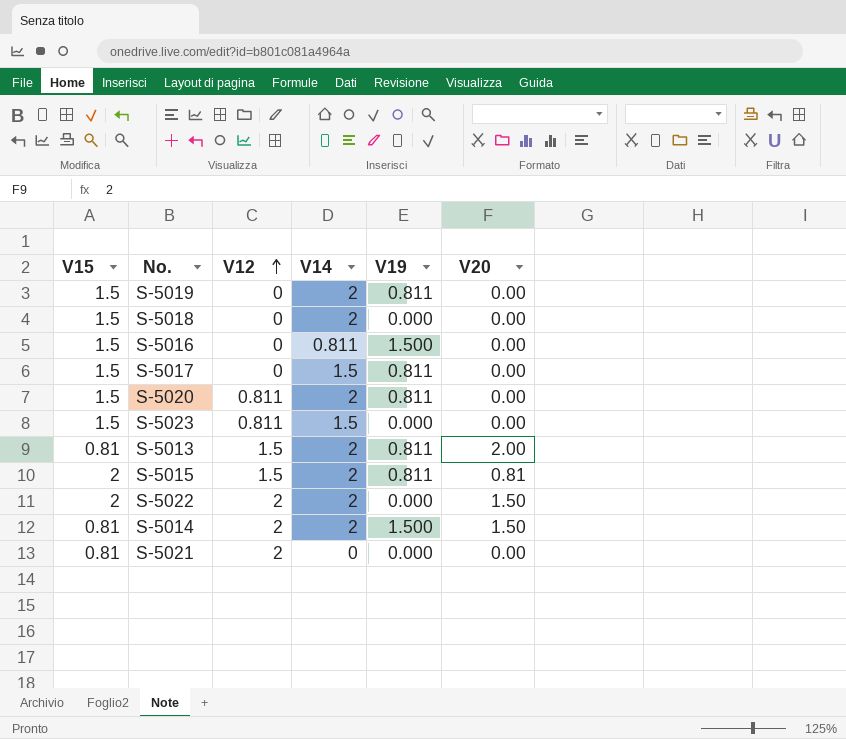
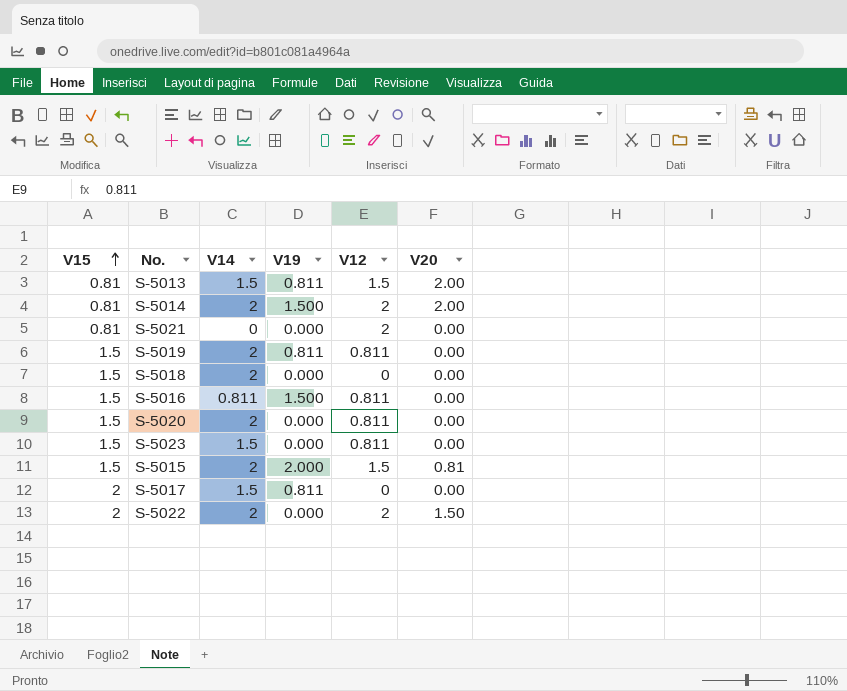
row order: V12 ascending -> V15 ascending
column V12 | position: 3 -> 5
S-5013 | V14: 2 -> 1.5
S-5014 | V20: 1.50 -> 2.00
S-5019 | V12: 0 -> 0.811
S-5016 | V12: 0 -> 0.811
S-5020 | V19: 0.811 -> 0.000
S-5015 | V15: 2 -> 1.5
S-5015 | V19: 0.811 -> 2.000
S-5017 | V15: 1.5 -> 2

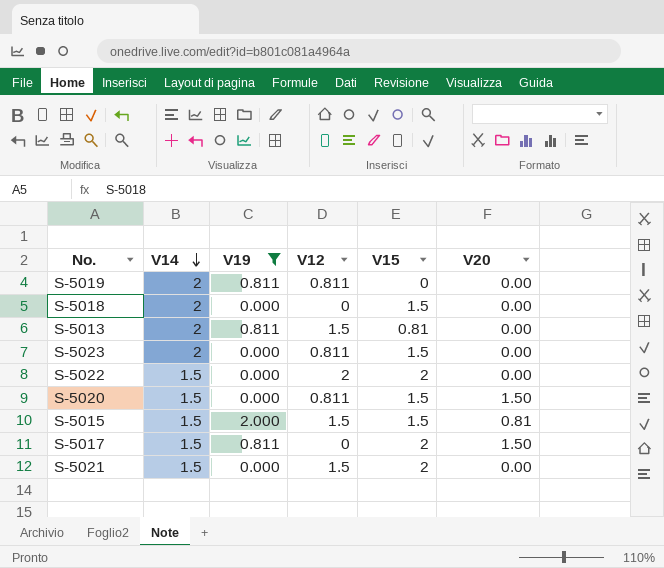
filter: none -> V19 != 1.500
row order: V15 ascending -> V14 descending
column V15 | position: 1 -> 5
S-5019 | V15: 1.5 -> 0
S-5013 | V14: 1.5 -> 2
S-5013 | V20: 2.00 -> 0.00
S-5023 | V14: 1.5 -> 2
S-5022 | V14: 2 -> 1.5
S-5022 | V20: 1.50 -> 0.00
S-5020 | V14: 2 -> 1.5
S-5020 | V20: 0.00 -> 1.50
S-5015 | V14: 2 -> 1.5
S-5017 | V20: 0.00 -> 1.50
S-5021 | V14: 0 -> 1.5
S-5021 | V12: 2 -> 1.5
S-5021 | V15: 0.81 -> 2

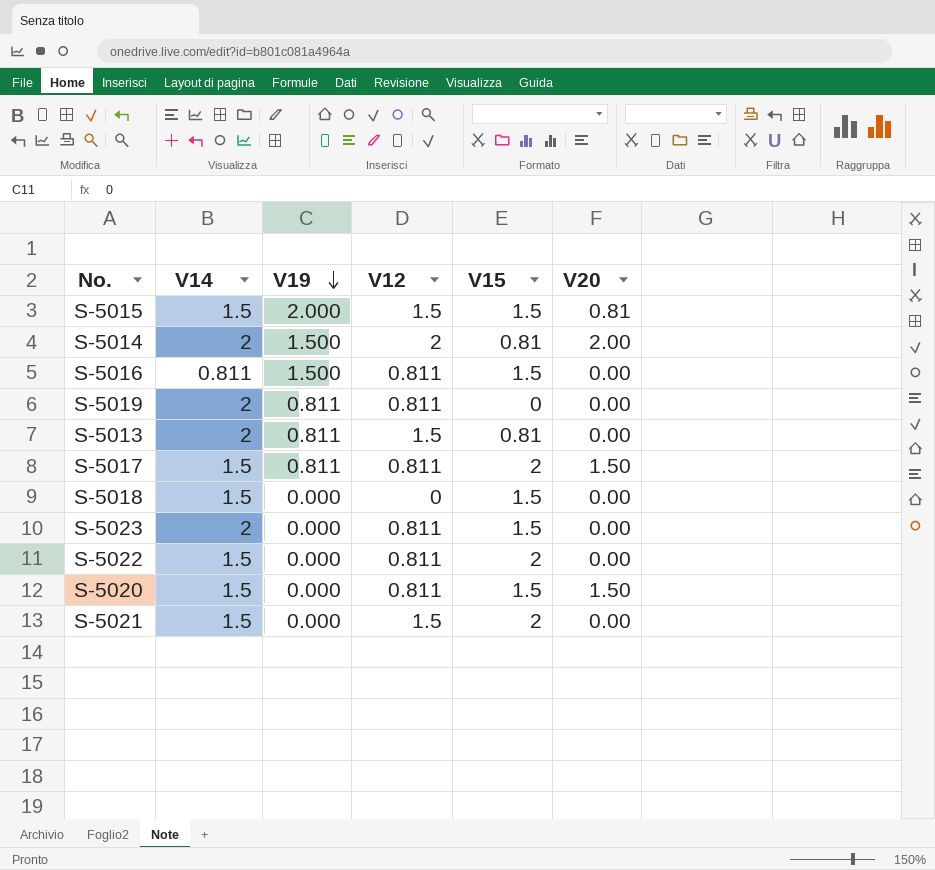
filter: V19 != 1.500 -> none
row order: V14 descending -> V19 descending
S-5017 | V12: 0 -> 0.811
S-5018 | V14: 2 -> 1.5
S-5022 | V12: 2 -> 0.811

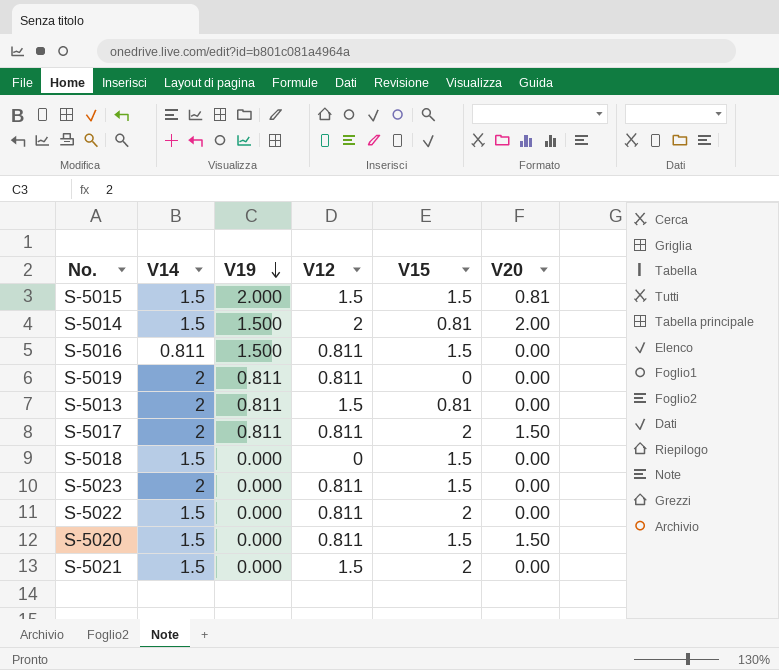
S-5014 | V14: 2 -> 1.5
S-5017 | V14: 1.5 -> 2

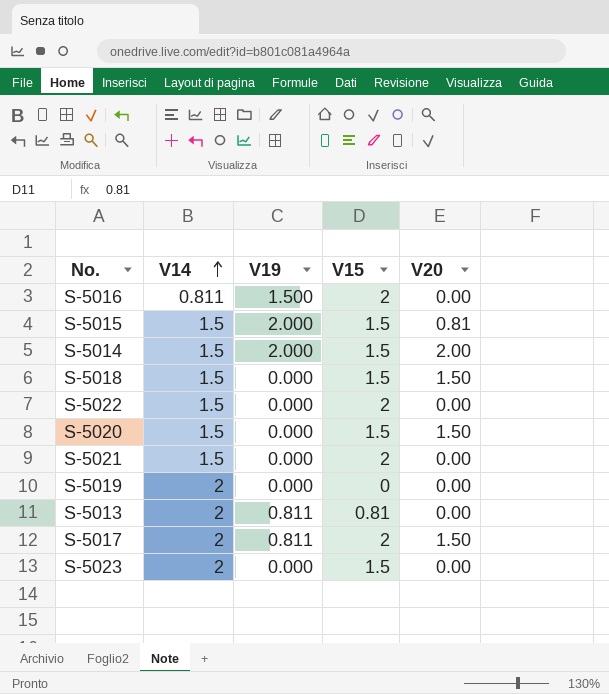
row order: V19 descending -> V14 ascending
column V12 | position: 4 -> none
S-5016 | V15: 1.5 -> 2
S-5014 | V19: 1.500 -> 2.000
S-5014 | V15: 0.81 -> 1.5
S-5018 | V20: 0.00 -> 1.50
S-5019 | V19: 0.811 -> 0.000

